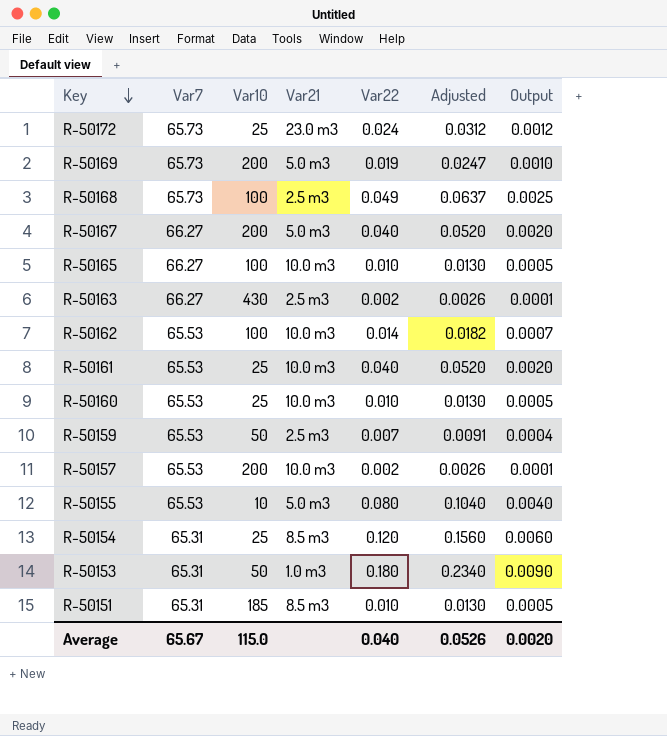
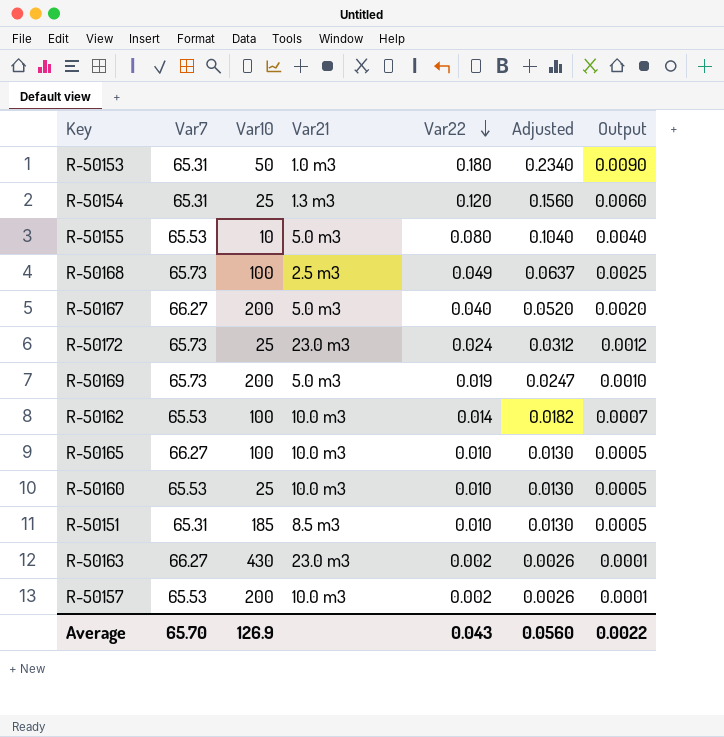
row order: Key descending -> Var22 descending
row R-50161: 65.53 | 25 | 10.0 m3 | 0.040 | 0.0520 | 0.0020 -> none
row R-50159: 65.53 | 50 | 2.5 m3 | 0.007 | 0.0091 | 0.0004 -> none
R-50154 | Var21: 8.5 m3 -> 1.3 m3
R-50163 | Var21: 2.5 m3 -> 23.0 m3
Average | Var7: 65.67 -> 65.70
Average | Var10: 115.0 -> 126.9
Average | Var22: 0.040 -> 0.043
Average | Adjusted: 0.0526 -> 0.0560
Average | Output: 0.0020 -> 0.0022

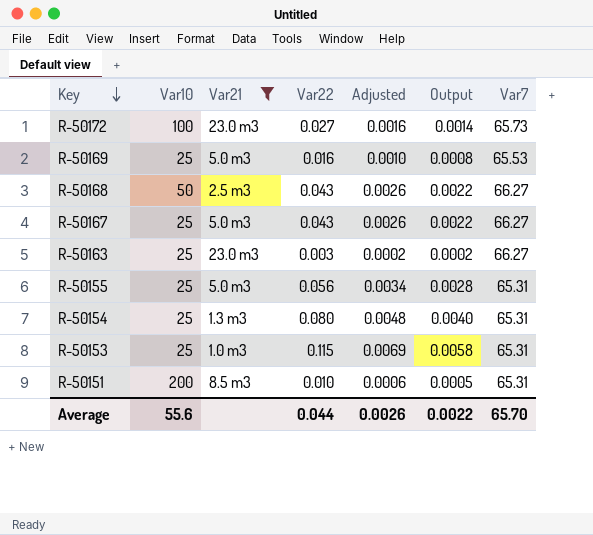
filter: none -> Var21 != 10.0 m3
row order: Var22 descending -> Key descending
column Adjusted | formula: [Var22] * 1.3 -> [Var22] * 0.06
column Var7 | position: 2 -> 7
R-50172 | Var10: 25 -> 100
R-50172 | Var22: 0.024 -> 0.027
R-50172 | Output: 0.0012 -> 0.0014
R-50169 | Var10: 200 -> 25
R-50169 | Var22: 0.019 -> 0.016
R-50169 | Output: 0.0010 -> 0.0008
R-50169 | Var7: 65.73 -> 65.53
R-50168 | Var10: 100 -> 50
R-50168 | Var22: 0.049 -> 0.043
R-50168 | Output: 0.0025 -> 0.0022
R-50168 | Var7: 65.73 -> 66.27
R-50167 | Var10: 200 -> 25
R-50167 | Var22: 0.040 -> 0.043
R-50167 | Output: 0.0020 -> 0.0022
R-50163 | Var10: 430 -> 25
R-50163 | Var22: 0.002 -> 0.003
R-50163 | Output: 0.0001 -> 0.0002
R-50155 | Var10: 10 -> 25
R-50155 | Var22: 0.080 -> 0.056
R-50155 | Output: 0.0040 -> 0.0028
R-50155 | Var7: 65.53 -> 65.31
R-50154 | Var22: 0.120 -> 0.080
R-50154 | Output: 0.0060 -> 0.0040
R-50153 | Var10: 50 -> 25
R-50153 | Var22: 0.180 -> 0.115
R-50153 | Output: 0.0090 -> 0.0058
R-50151 | Var10: 185 -> 200
Average | Var10: 126.9 -> 55.6
Average | Var22: 0.043 -> 0.044
Average | Adjusted: 0.0560 -> 0.0026

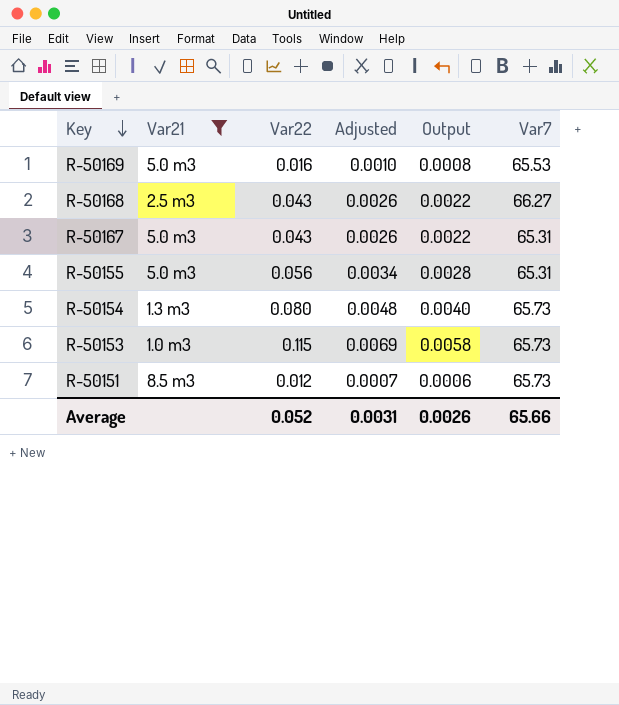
column Var10 | position: 2 -> none
row R-50172: 100 | 23.0 m3 | 0.027 | 0.0016 | 0.0014 | 65.73 -> none
row R-50163: 25 | 23.0 m3 | 0.003 | 0.0002 | 0.0002 | 66.27 -> none
R-50167 | Var7: 66.27 -> 65.31
R-50154 | Var7: 65.31 -> 65.73
R-50153 | Var7: 65.31 -> 65.73
R-50151 | Var22: 0.010 -> 0.012
R-50151 | Adjusted: 0.0006 -> 0.0007
R-50151 | Output: 0.0005 -> 0.0006
R-50151 | Var7: 65.31 -> 65.73
Average | Var22: 0.044 -> 0.052
Average | Adjusted: 0.0026 -> 0.0031
Average | Output: 0.0022 -> 0.0026
Average | Var7: 65.70 -> 65.66

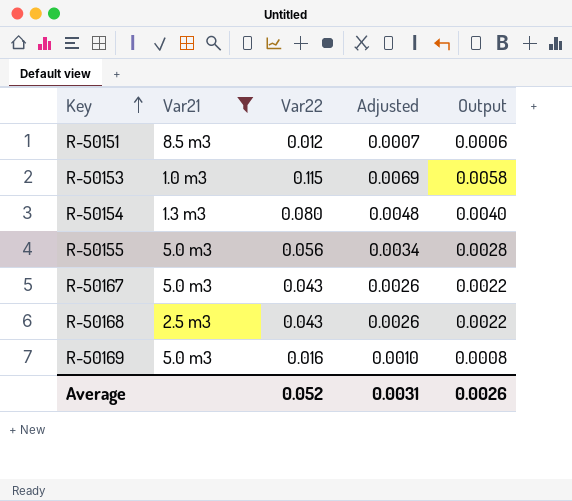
row order: Key descending -> Key ascending
column Var7 | position: 6 -> none

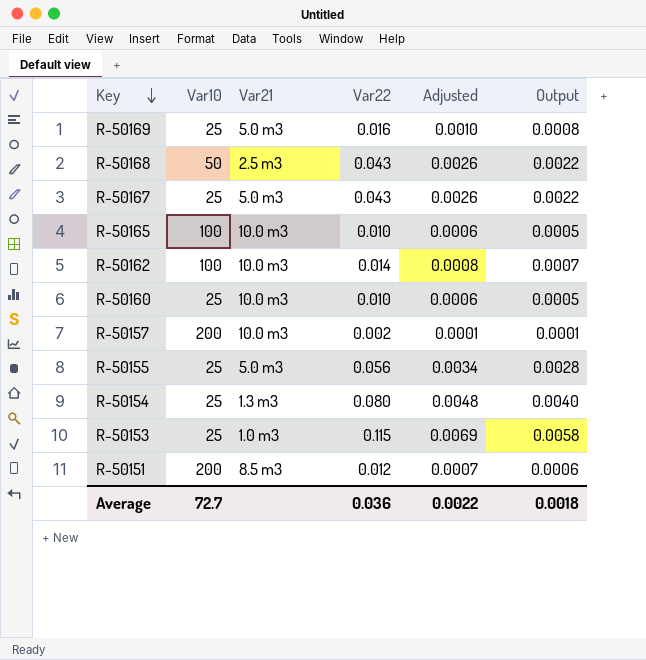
filter: Var21 != 10.0 m3 -> none
row order: Key ascending -> Key descending
column Var10 | position: none -> 2
Average | Var22: 0.052 -> 0.036
Average | Adjusted: 0.0031 -> 0.0022
Average | Output: 0.0026 -> 0.0018

